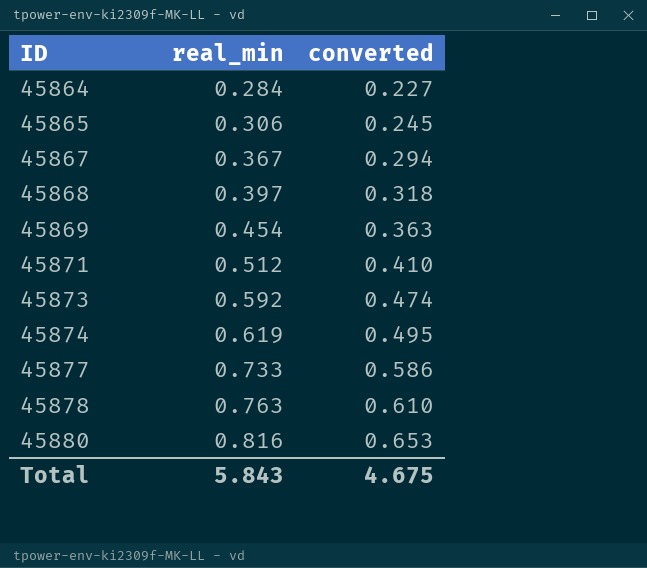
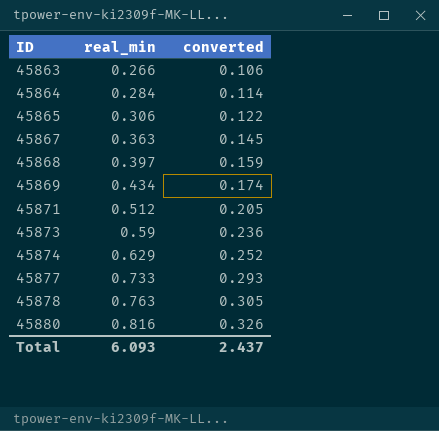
column converted | formula: [real_min] * 0.8 -> [real_min] * 0.4
row 45863: none -> 0.266 | 0.106
45867 | real_min: 0.367 -> 0.363
45869 | real_min: 0.454 -> 0.434
45873 | real_min: 0.592 -> 0.59
45874 | real_min: 0.619 -> 0.629
Total | real_min: 5.843 -> 6.093
Total | converted: 4.675 -> 2.437

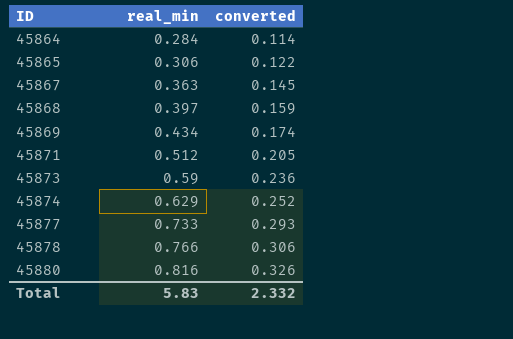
row 45863: 0.266 | 0.106 -> none
45878 | real_min: 0.763 -> 0.766
45878 | converted: 0.305 -> 0.306
Total | real_min: 6.093 -> 5.83
Total | converted: 2.437 -> 2.332

